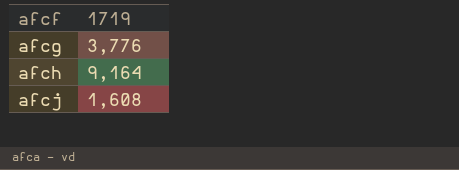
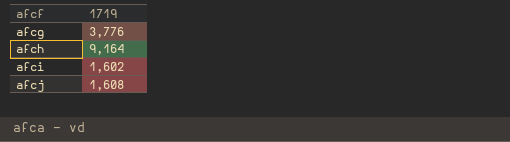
row afci: none -> 1,602

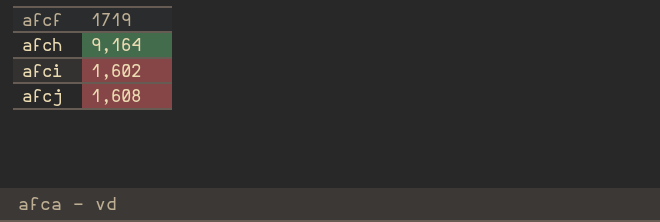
row afcg: 3,776 -> none

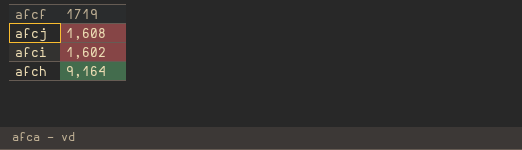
row order: afcf ascending -> afcf descending

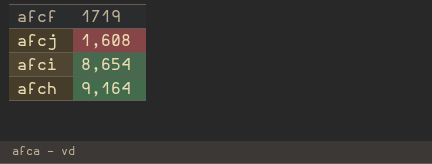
afci | 1719: 1,602 -> 8,654

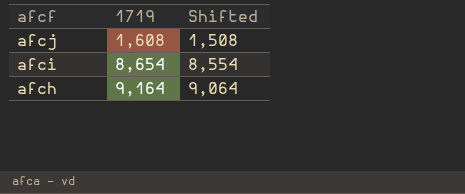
column Shifted | formula: none -> [1719] - 100

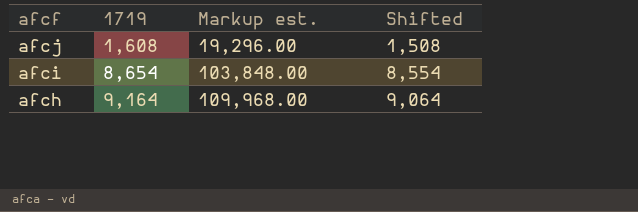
column Markup est. | formula: none -> [1719] * 12

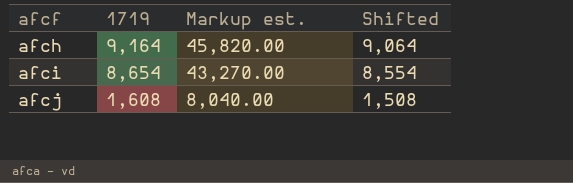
row order: afcf descending -> afcf ascending
column Markup est. | formula: [1719] * 12 -> [1719] * 5

